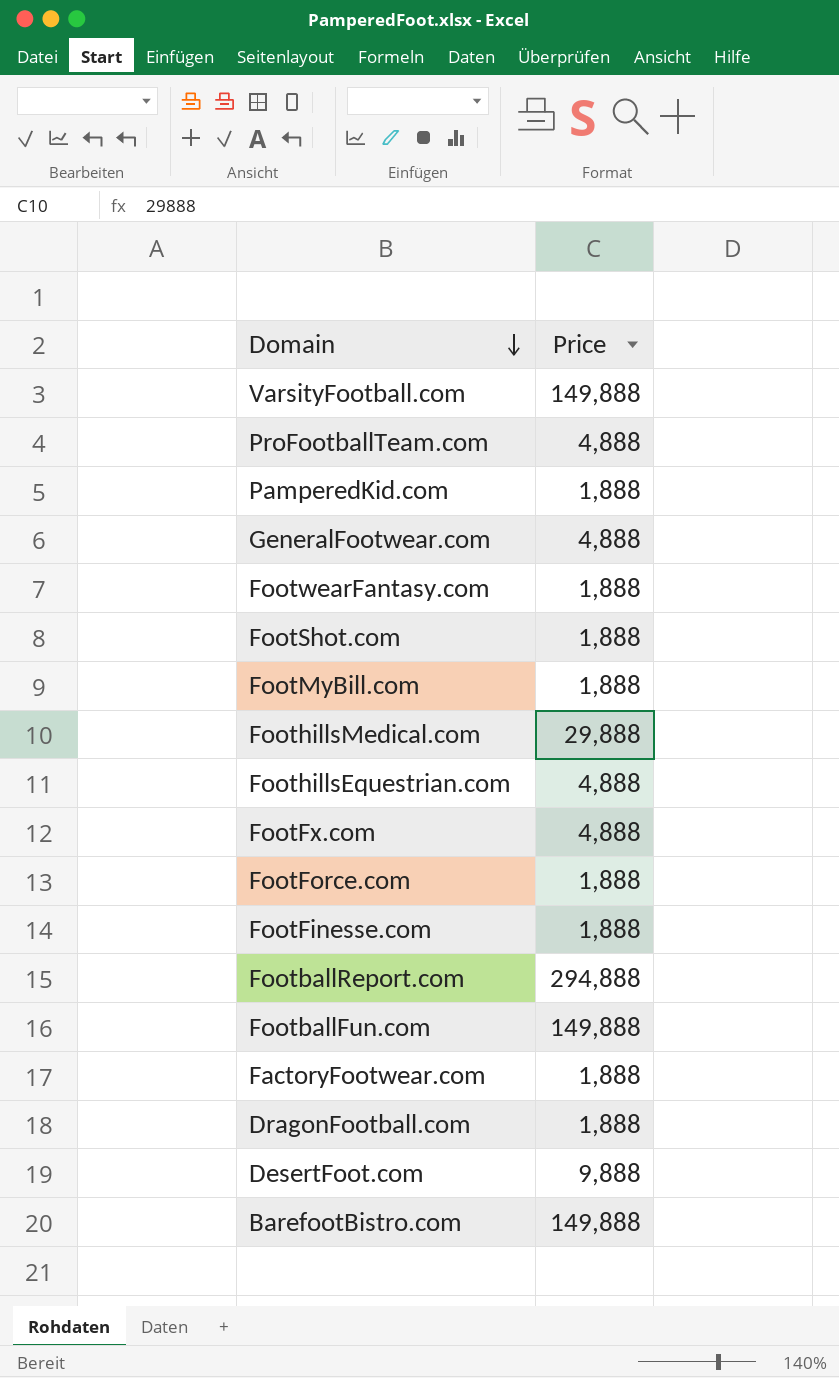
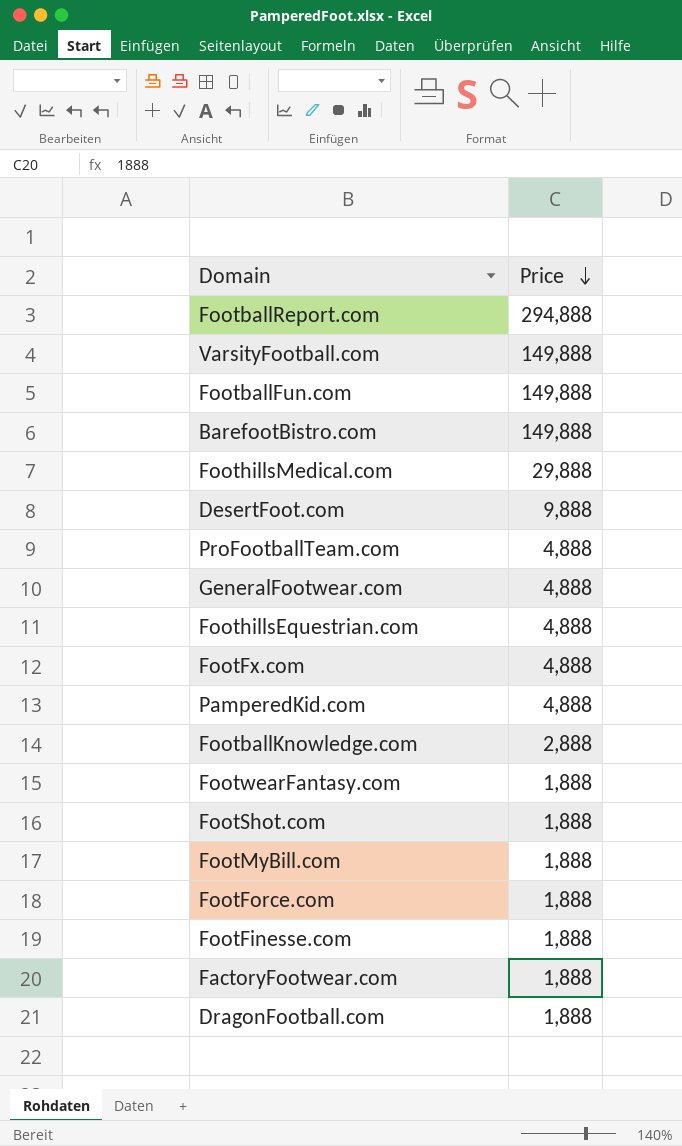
row order: Domain descending -> Price descending
PamperedKid.com | Price: 1,888 -> 4,888
row FootballKnowledge.com: none -> 2,888

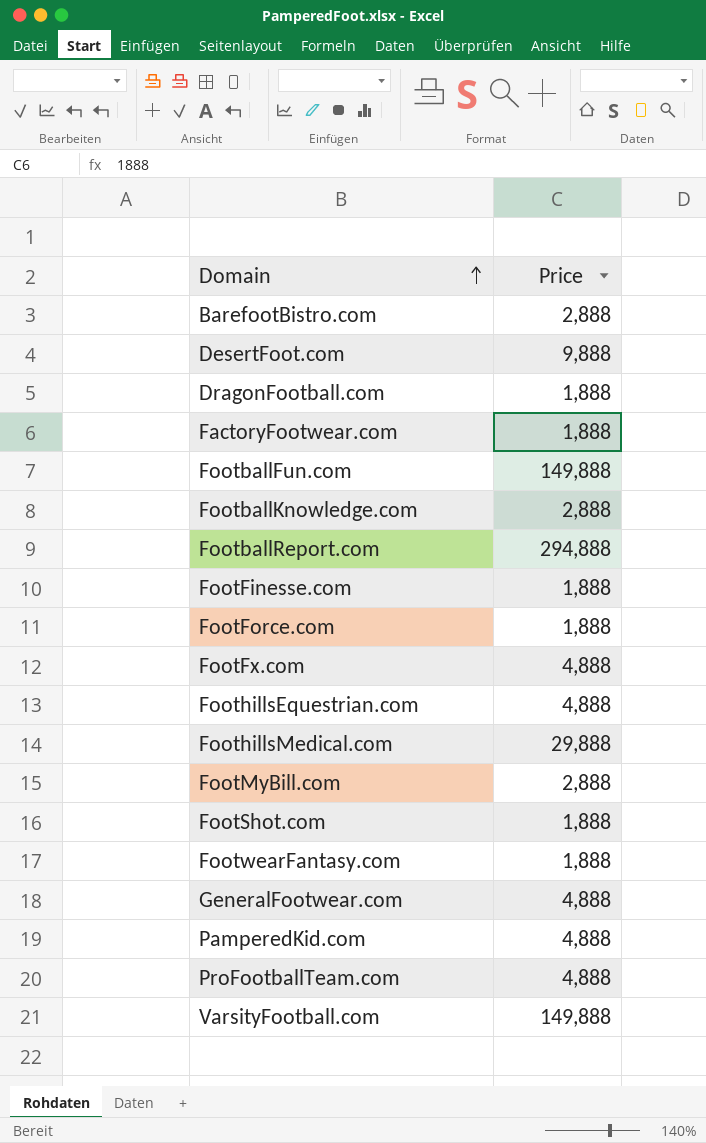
row order: Price descending -> Domain ascending
BarefootBistro.com | Price: 149,888 -> 2,888
FootMyBill.com | Price: 1,888 -> 2,888

